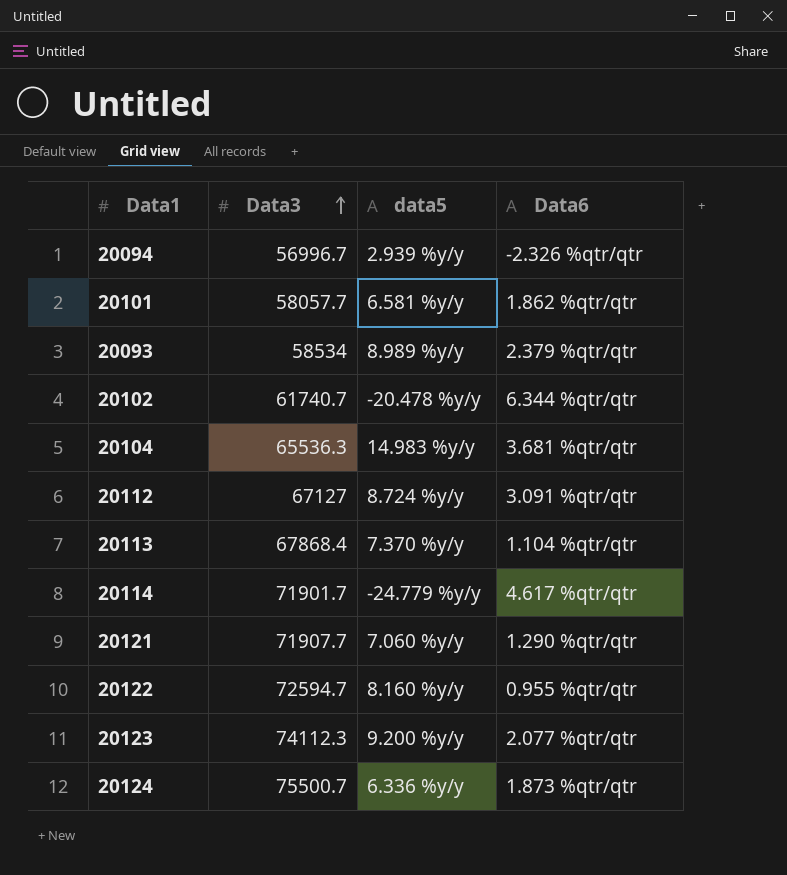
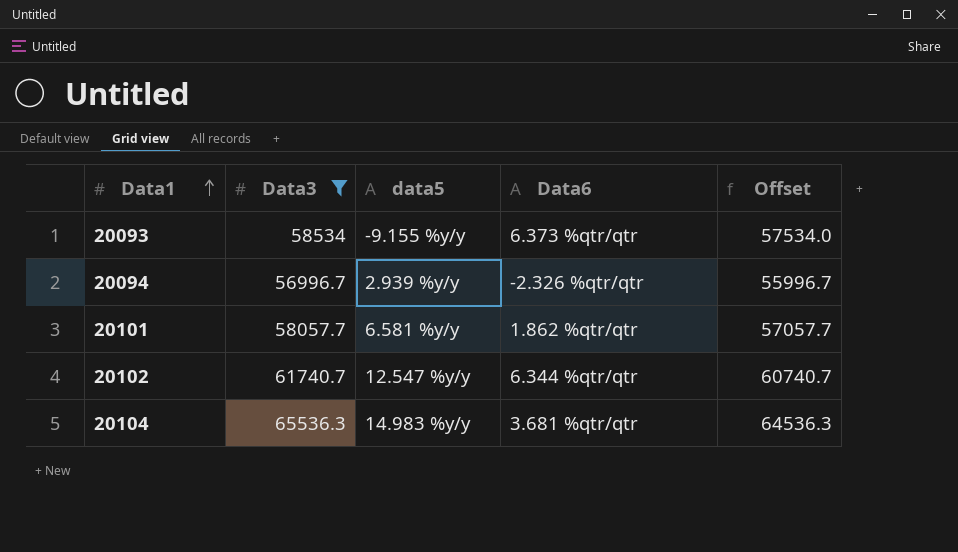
filter: none -> Data3 <= 65536.3
row order: Data3 ascending -> Data1 ascending
column Offset | formula: none -> [Data3] - 1000
20093 | data5: 8.989 %y/y -> -9.155 %y/y
20093 | Data6: 2.379 %qtr/qtr -> 6.373 %qtr/qtr
20102 | data5: -20.478 %y/y -> 12.547 %y/y

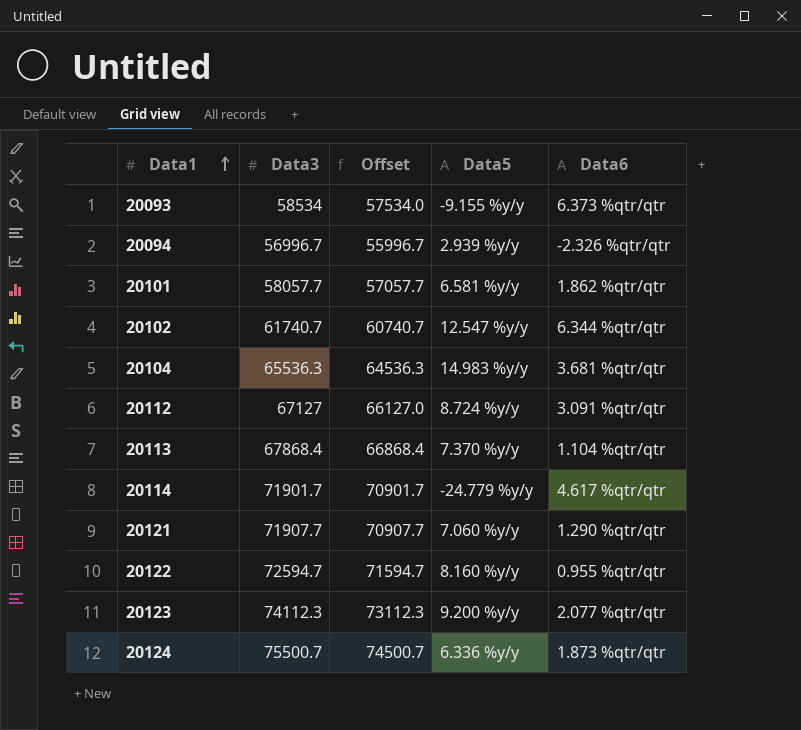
filter: Data3 <= 65536.3 -> none
column Offset | position: 5 -> 3
column name: data5 -> Data5

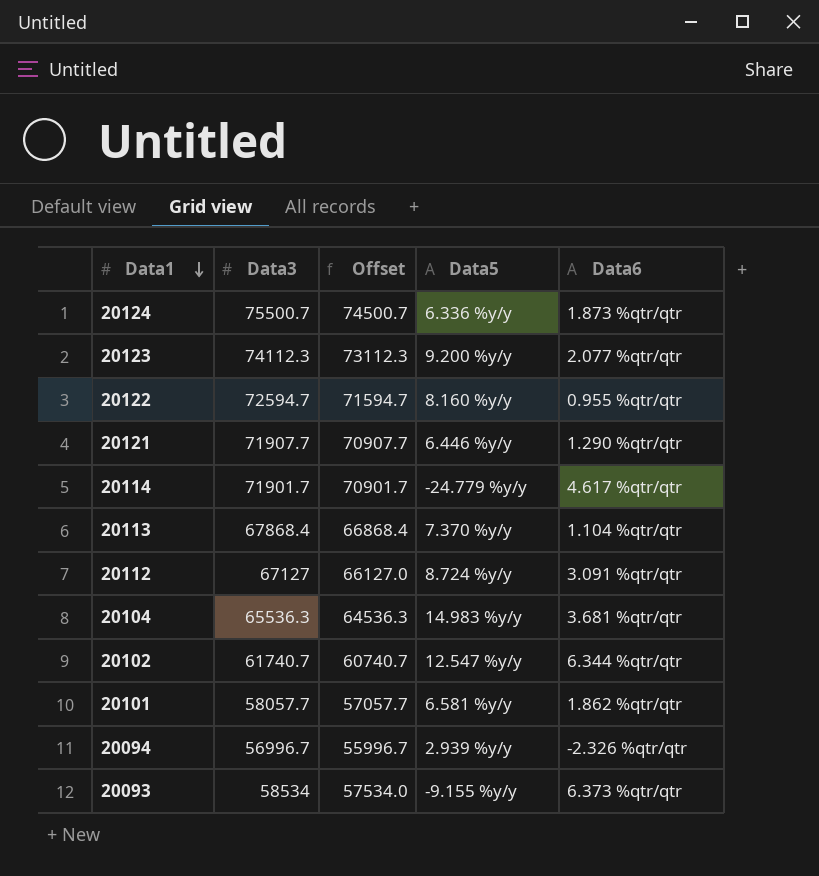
row order: Data1 ascending -> Data1 descending
20121 | Data5: 7.060 %y/y -> 6.446 %y/y

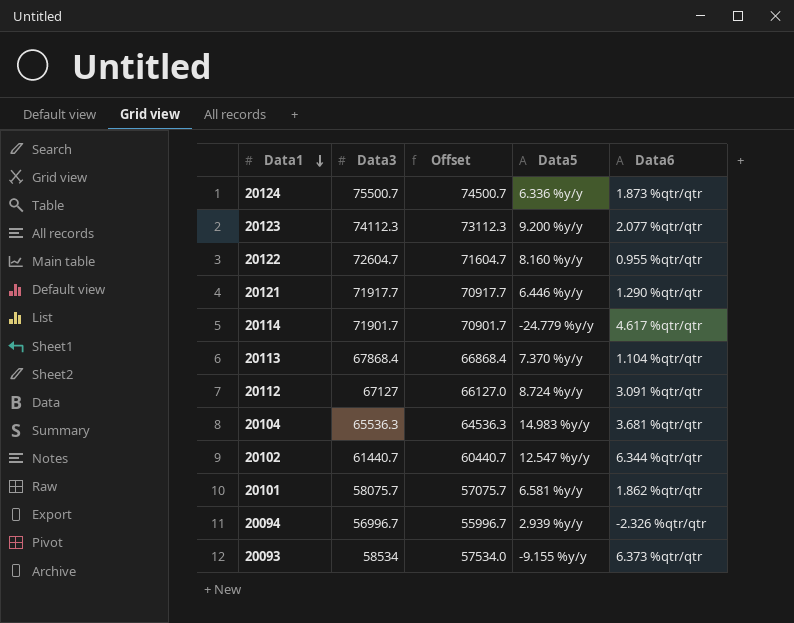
20122 | Data3: 72594.7 -> 72604.7
20122 | Offset: 71594.7 -> 71604.7
20121 | Data3: 71907.7 -> 71917.7
20121 | Offset: 70907.7 -> 70917.7
20102 | Data3: 61740.7 -> 61440.7
20102 | Offset: 60740.7 -> 60440.7
20101 | Data3: 58057.7 -> 58075.7
20101 | Offset: 57057.7 -> 57075.7

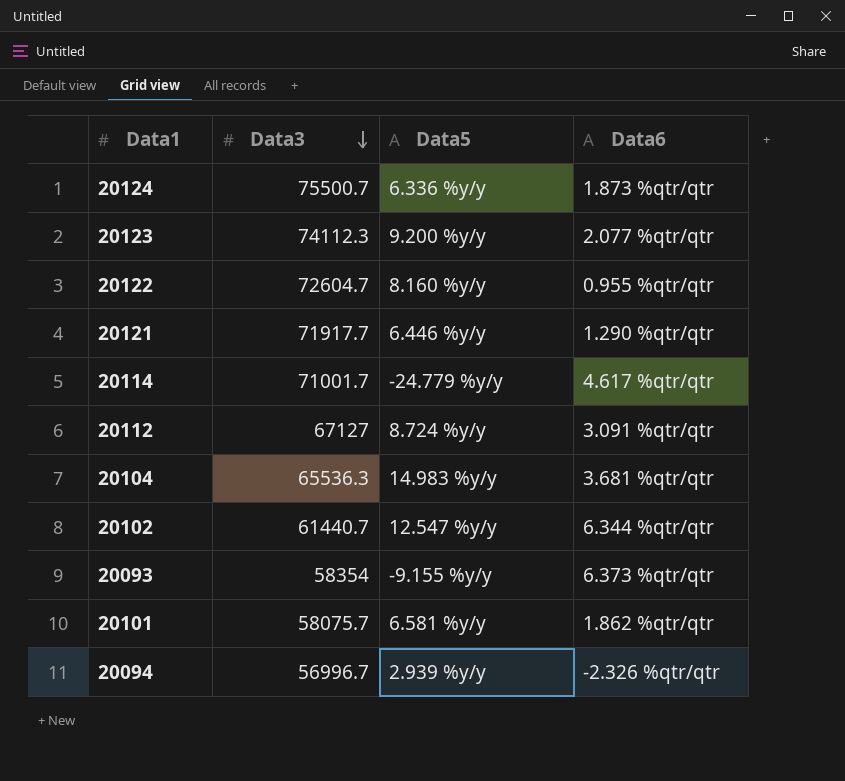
row order: Data1 descending -> Data3 descending
column Offset | formula: [Data3] - 1000 -> none
row 20113: 67868.4 | 66868.4 | 7.370 %y/y | 1.104 %qtr/qtr -> none
20114 | Data3: 71901.7 -> 71001.7
20093 | Data3: 58534 -> 58354

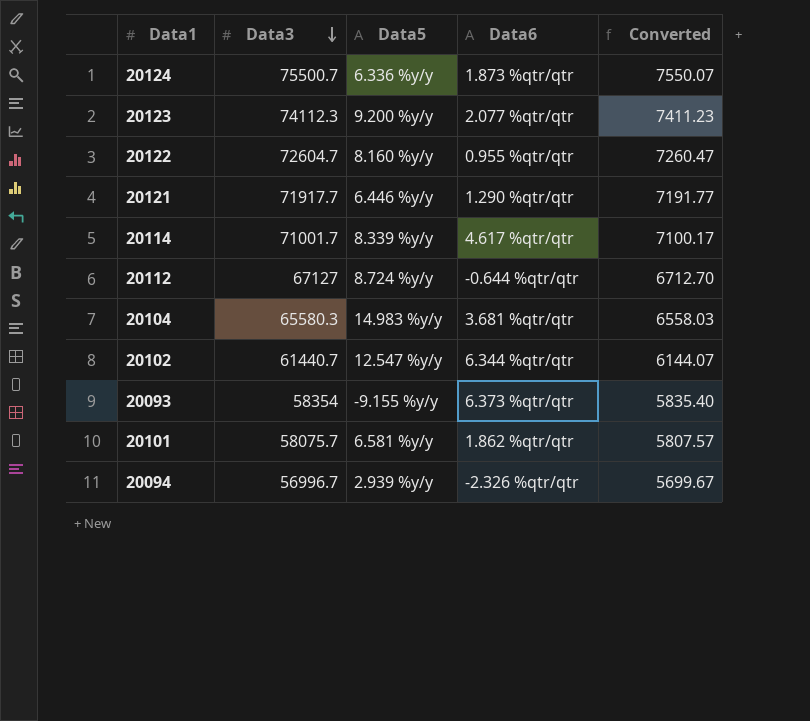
column Converted | formula: none -> [Data3] * 0.1
20114 | Data5: -24.779 %y/y -> 8.339 %y/y
20112 | Data6: 3.091 %qtr/qtr -> -0.644 %qtr/qtr
20104 | Data3: 65536.3 -> 65580.3

